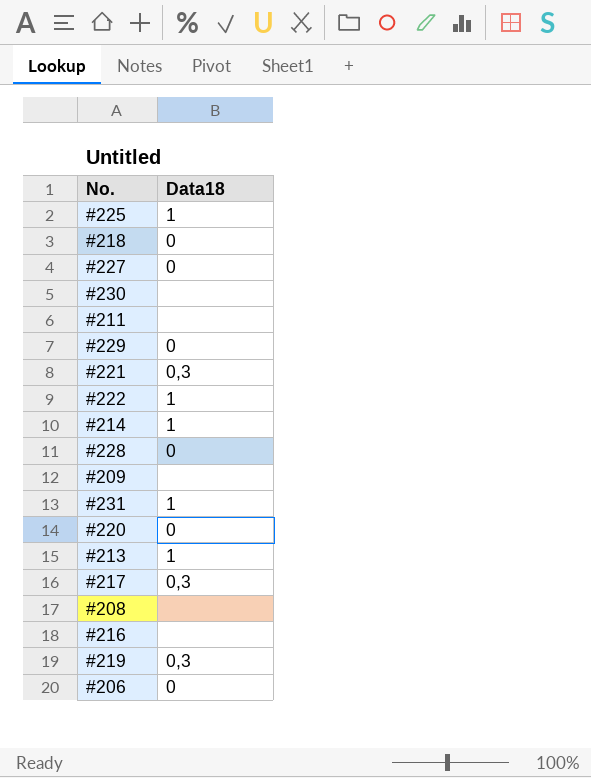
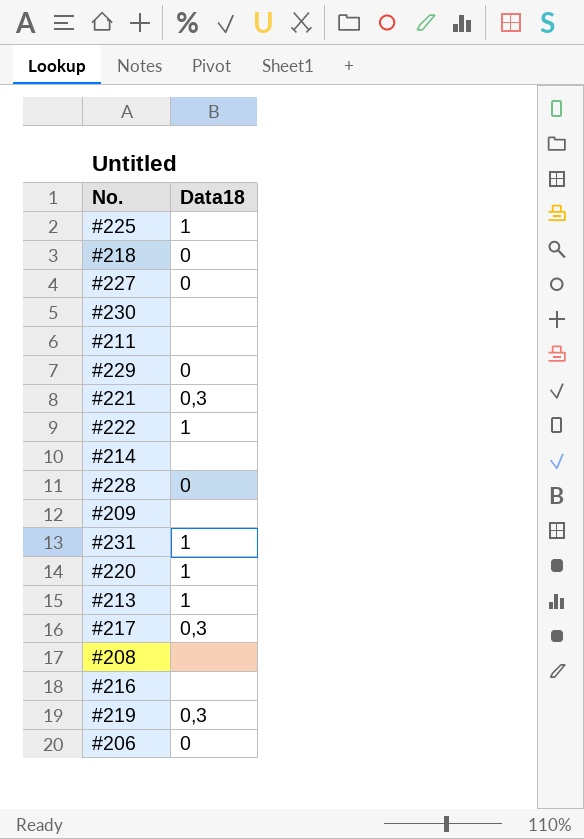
#214 | Data18: 1 -> none
#220 | Data18: 0 -> 1

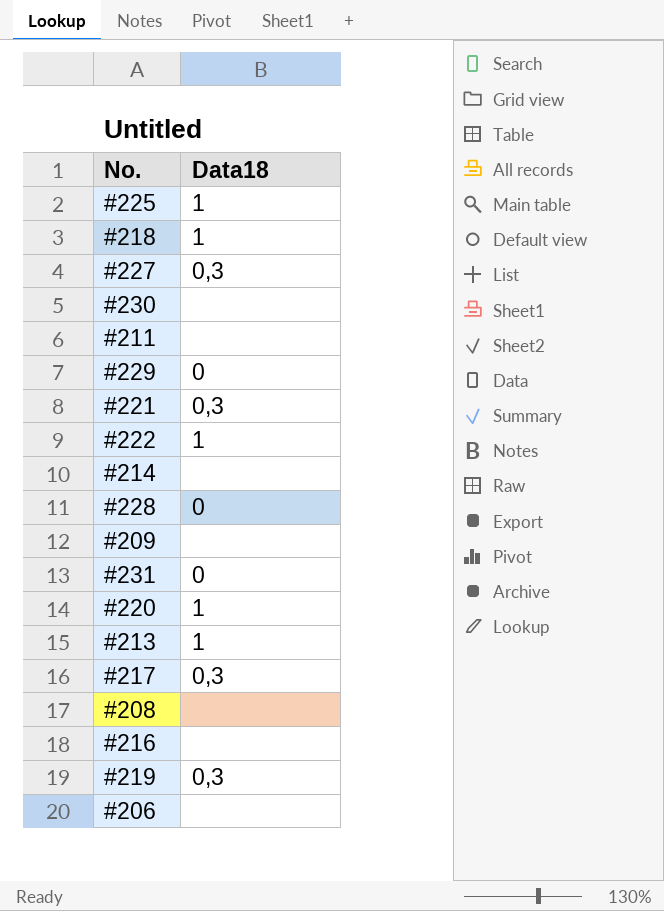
#218 | Data18: 0 -> 1
#227 | Data18: 0 -> 0,3
#231 | Data18: 1 -> 0
#206 | Data18: 0 -> none

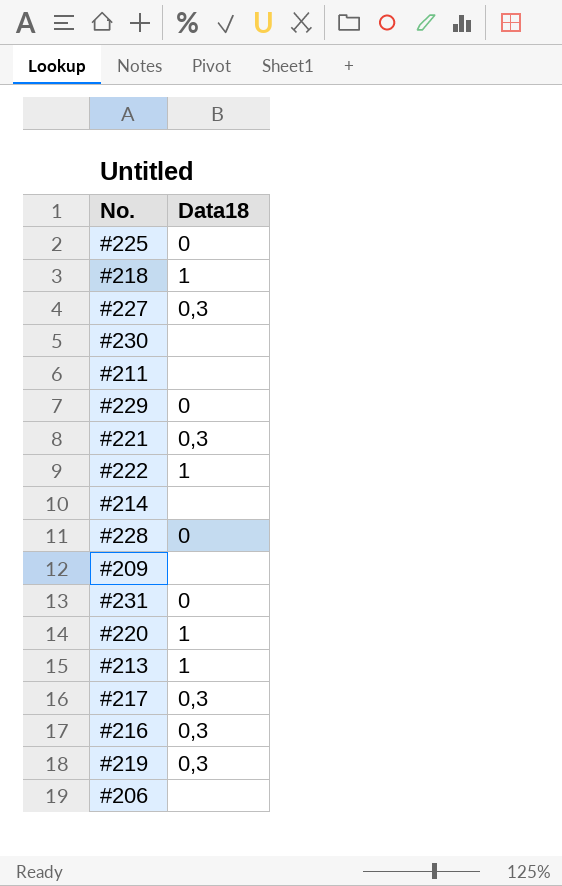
row #208: none -> none
#225 | Data18: 1 -> 0
#216 | Data18: none -> 0,3

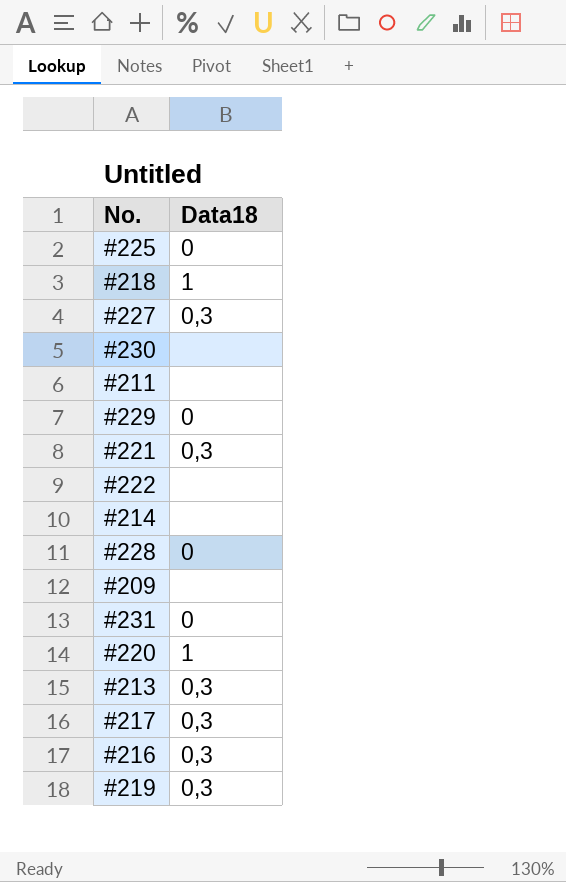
row #206: none -> none
#222 | Data18: 1 -> none
#213 | Data18: 1 -> 0,3

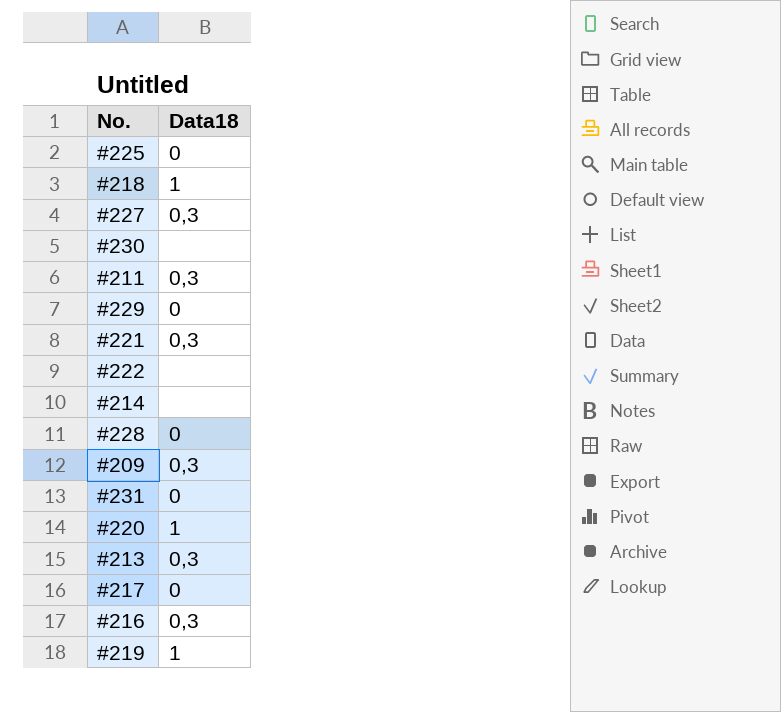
#211 | Data18: none -> 0,3
#209 | Data18: none -> 0,3
#217 | Data18: 0,3 -> 0
#219 | Data18: 0,3 -> 1

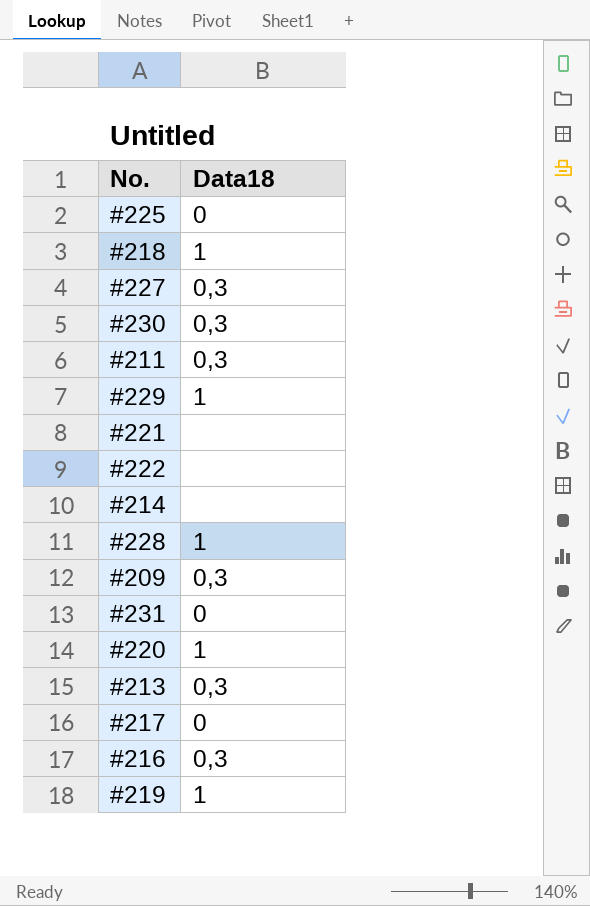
#230 | Data18: none -> 0,3
#229 | Data18: 0 -> 1
#221 | Data18: 0,3 -> none
#228 | Data18: 0 -> 1

